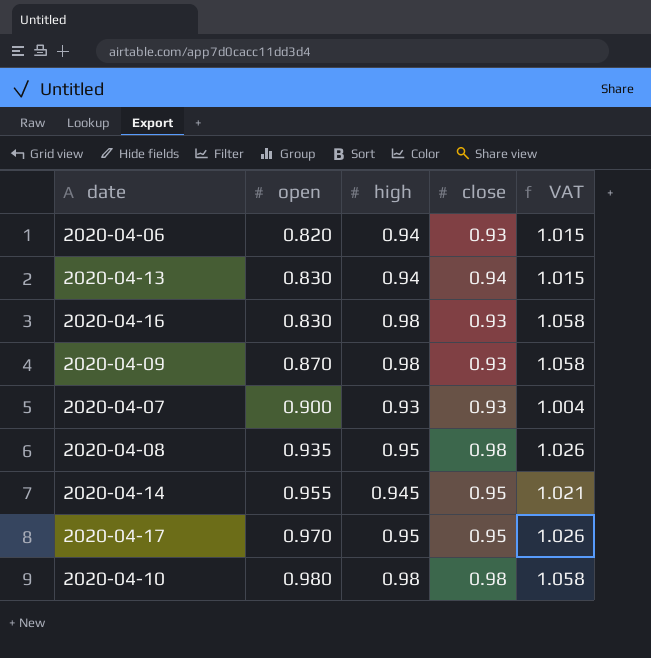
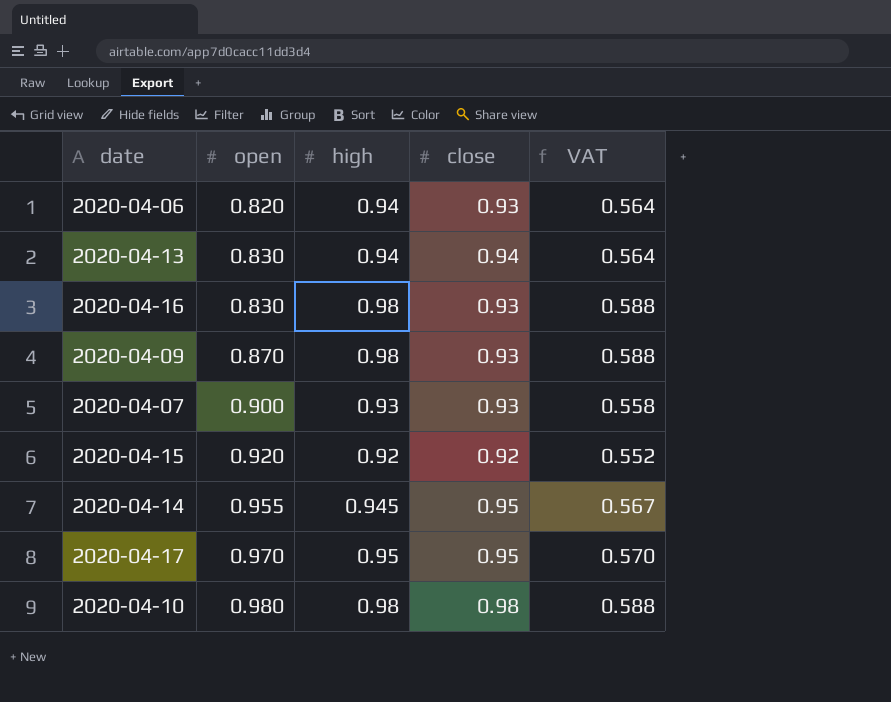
column VAT | formula: [high] * 1.08 -> [high] * 0.6
row 2020-04-08: 0.935 | 0.95 | 0.98 | 1.026 -> none
row 2020-04-15: none -> 0.920 | 0.92 | 0.92 | 0.552

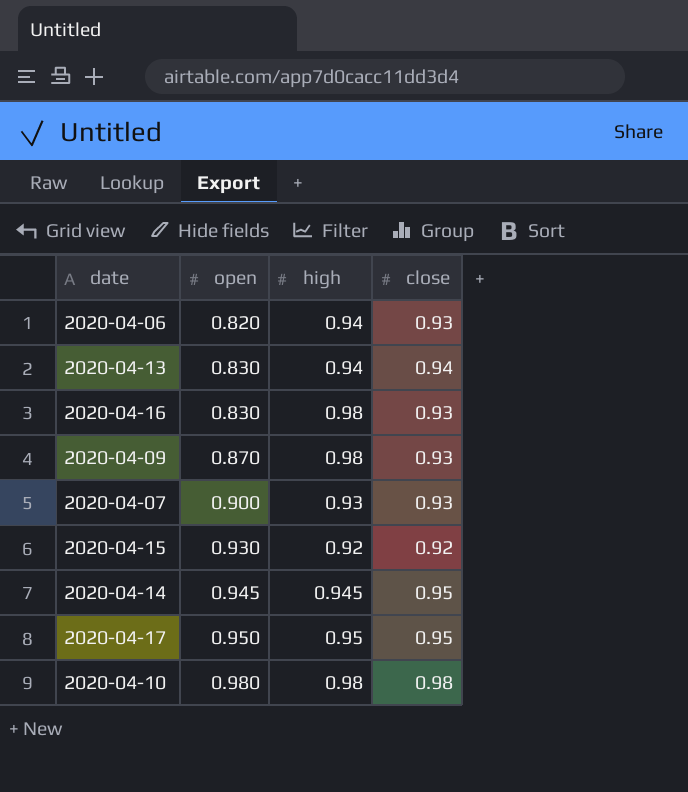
column VAT | formula: [high] * 0.6 -> none
2020-04-15 | open: 0.920 -> 0.930
2020-04-14 | open: 0.955 -> 0.945
2020-04-17 | open: 0.970 -> 0.950

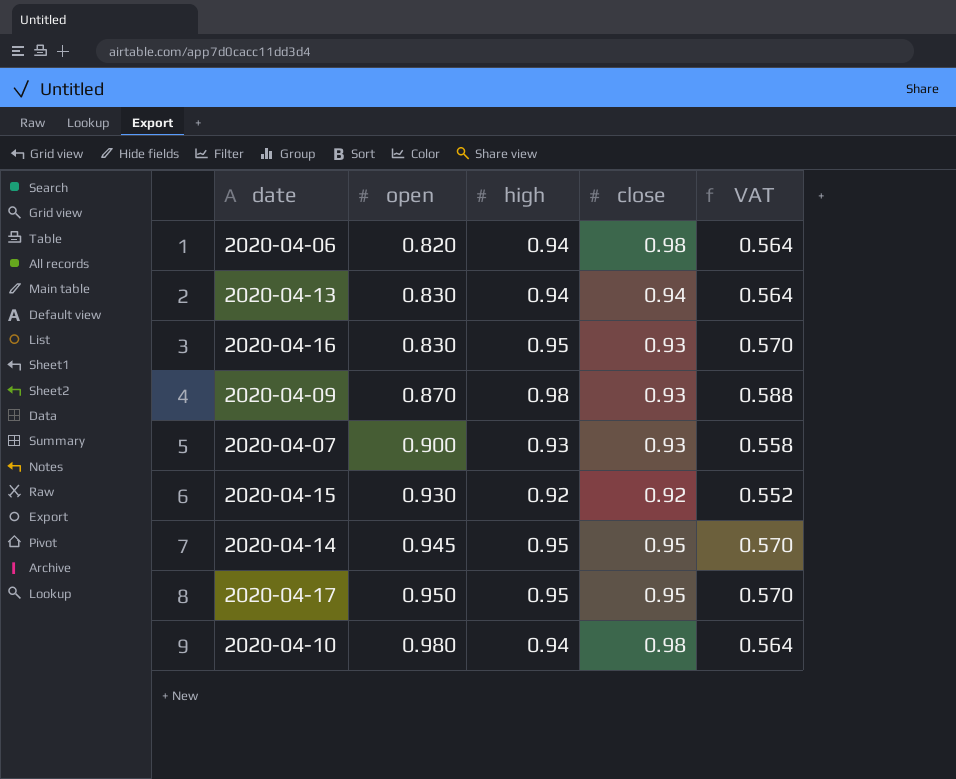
column VAT | formula: none -> [high] * 0.6
2020-04-06 | close: 0.93 -> 0.98
2020-04-16 | high: 0.98 -> 0.95
2020-04-14 | high: 0.945 -> 0.95
2020-04-10 | high: 0.98 -> 0.94

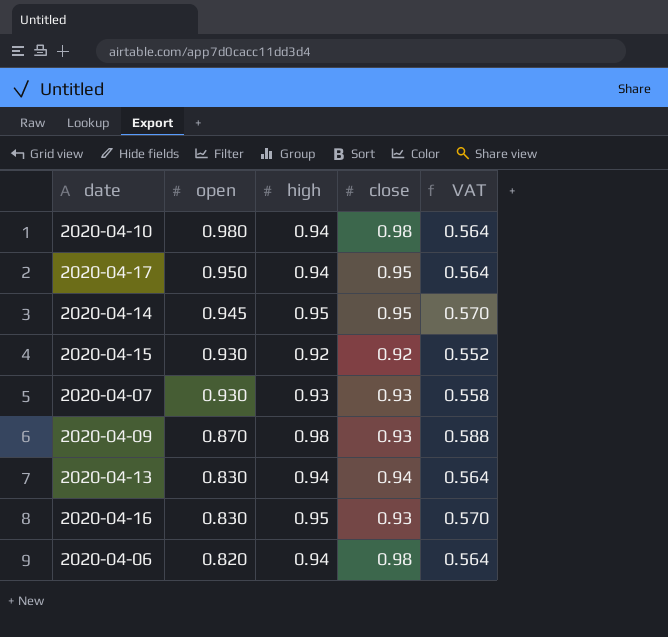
row order: open ascending -> open descending
2020-04-17 | high: 0.95 -> 0.94
2020-04-17 | VAT: 0.570 -> 0.564
2020-04-07 | open: 0.900 -> 0.930

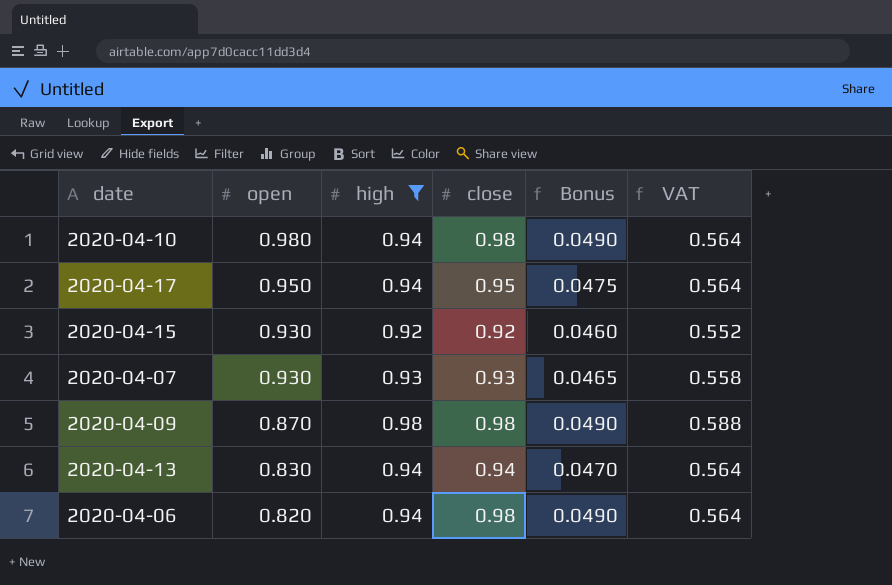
filter: none -> high != 0.95
column Bonus | formula: none -> [close] * 0.05
2020-04-09 | close: 0.93 -> 0.98

